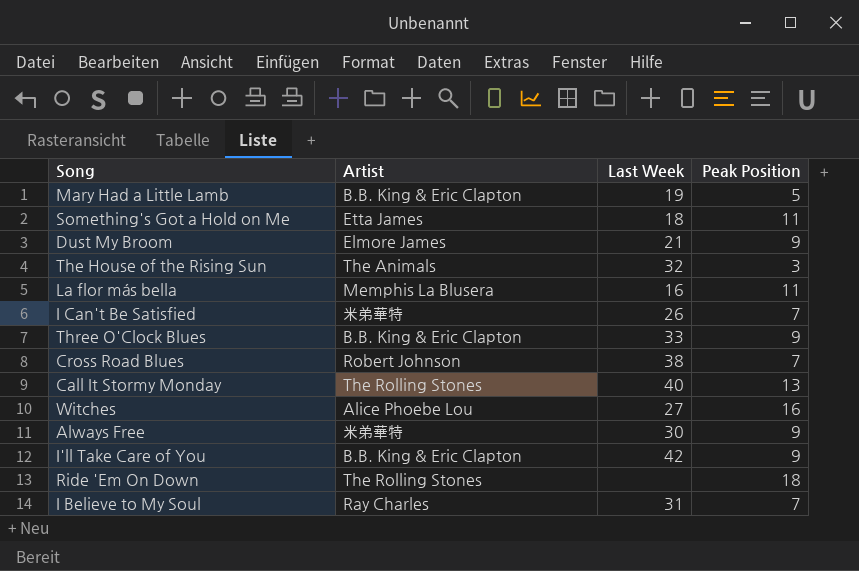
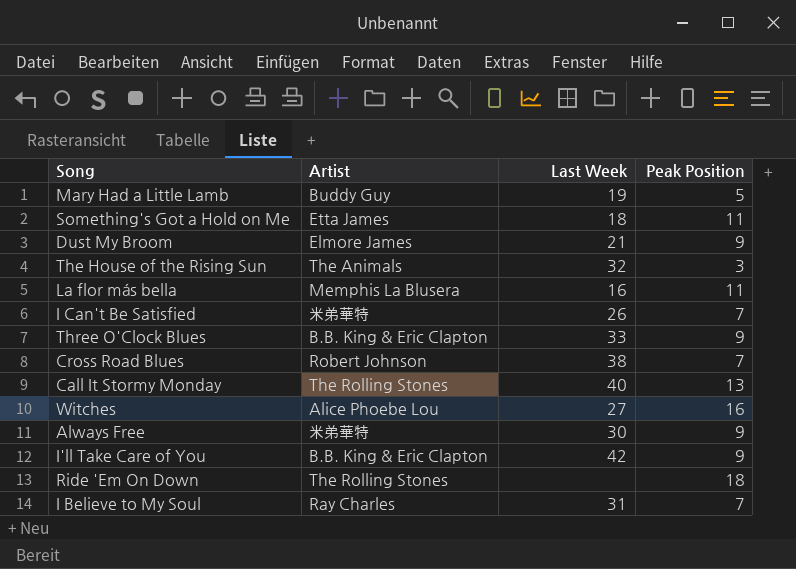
Mary Had a Little Lamb | Artist: B.B. King & Eric Clapton -> Buddy Guy

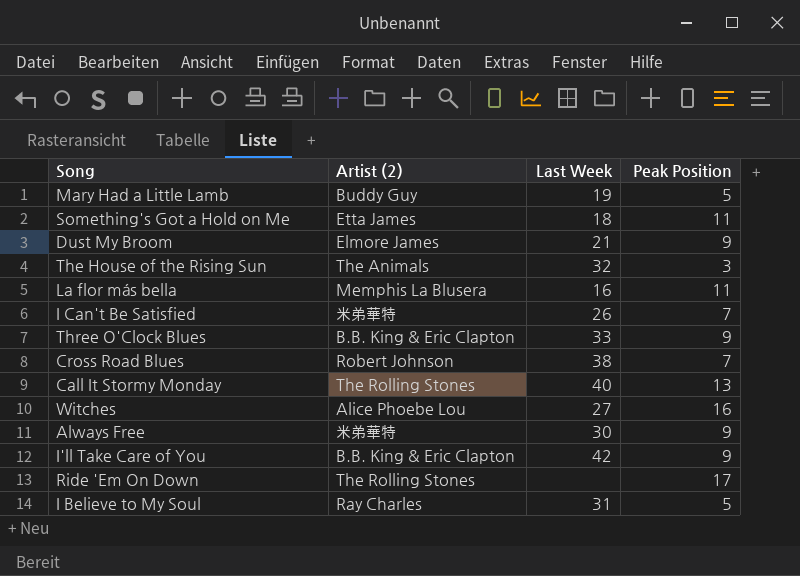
column name: Artist -> Artist (2)
Ride 'Em On Down | Peak Position: 18 -> 17
I Believe to My Soul | Peak Position: 7 -> 5

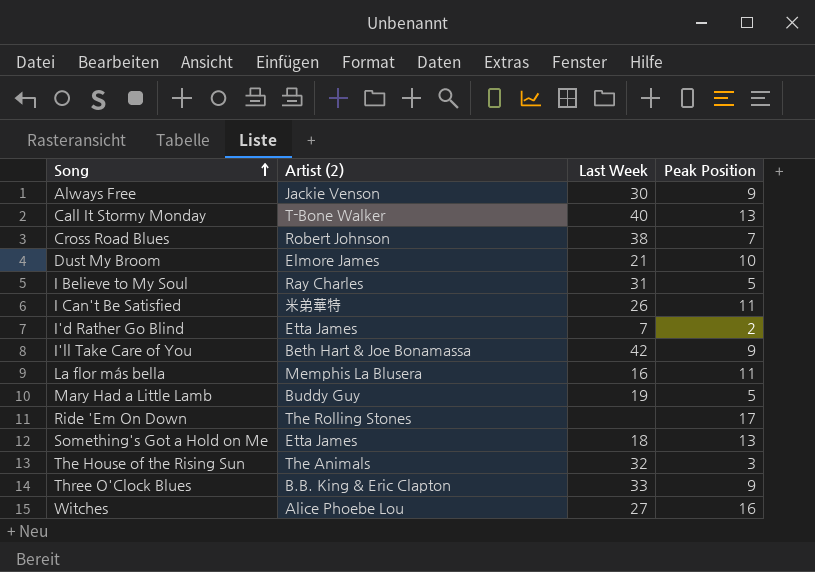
row order: none -> Song ascending
Always Free | Artist (2): 米弟華特 -> Jackie Venson
Call It Stormy Monday | Artist (2): The Rolling Stones -> T-Bone Walker
Dust My Broom | Peak Position: 9 -> 10
I Can't Be Satisfied | Peak Position: 7 -> 11
row I'd Rather Go Blind: none -> Etta James | 7 | 2
I'll Take Care of You | Artist (2): B.B. King & Eric Clapton -> Beth Hart & Joe Bonamassa
Something's Got a Hold on Me | Peak Position: 11 -> 13

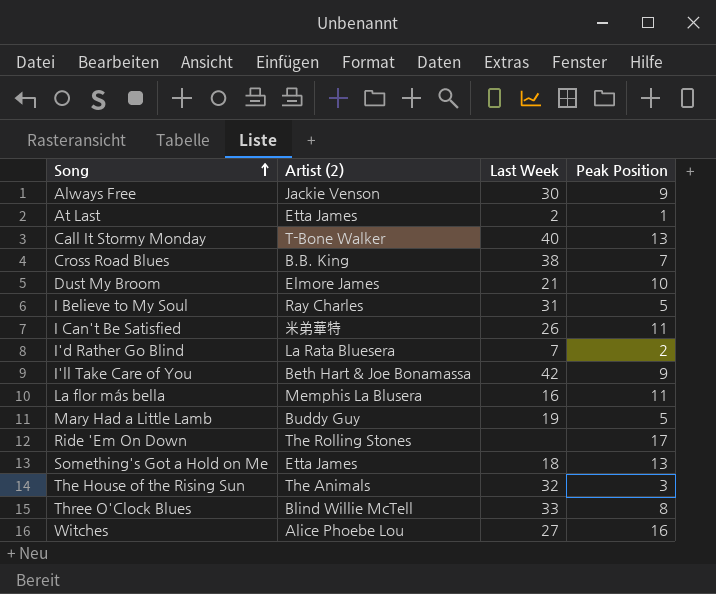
row At Last: none -> Etta James | 2 | 1
Cross Road Blues | Artist (2): Robert Johnson -> B.B. King
I'd Rather Go Blind | Artist (2): Etta James -> La Rata Bluesera
Three O'Clock Blues | Artist (2): B.B. King & Eric Clapton -> Blind Willie McTell
Three O'Clock Blues | Peak Position: 9 -> 8

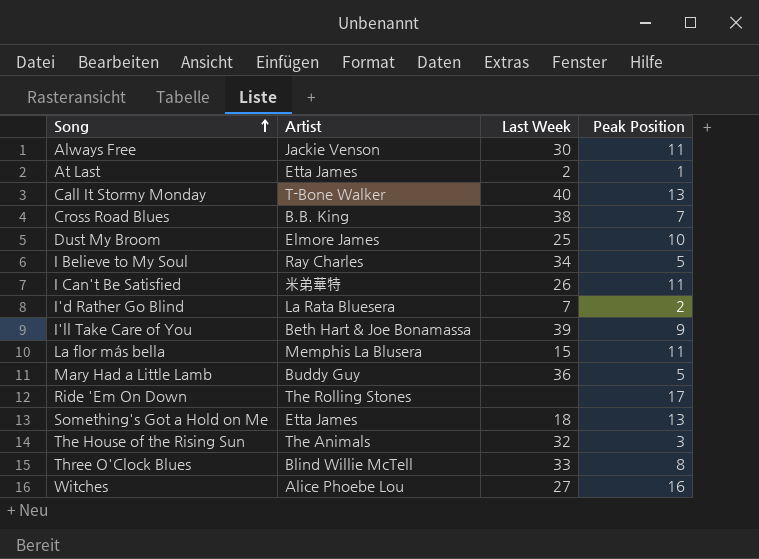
column name: Artist (2) -> Artist
Always Free | Peak Position: 9 -> 11
Dust My Broom | Last Week: 21 -> 25
I Believe to My Soul | Last Week: 31 -> 34
I'll Take Care of You | Last Week: 42 -> 39
La flor más bella | Last Week: 16 -> 15
Mary Had a Little Lamb | Last Week: 19 -> 36

